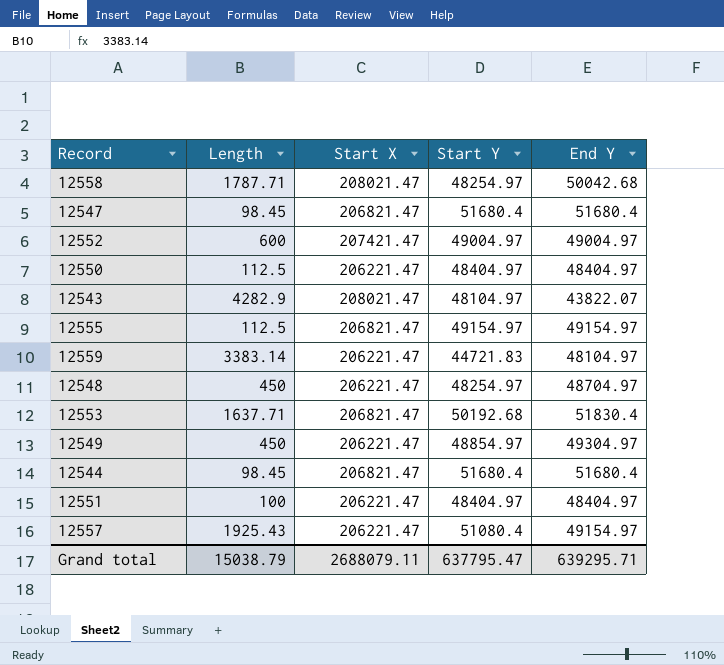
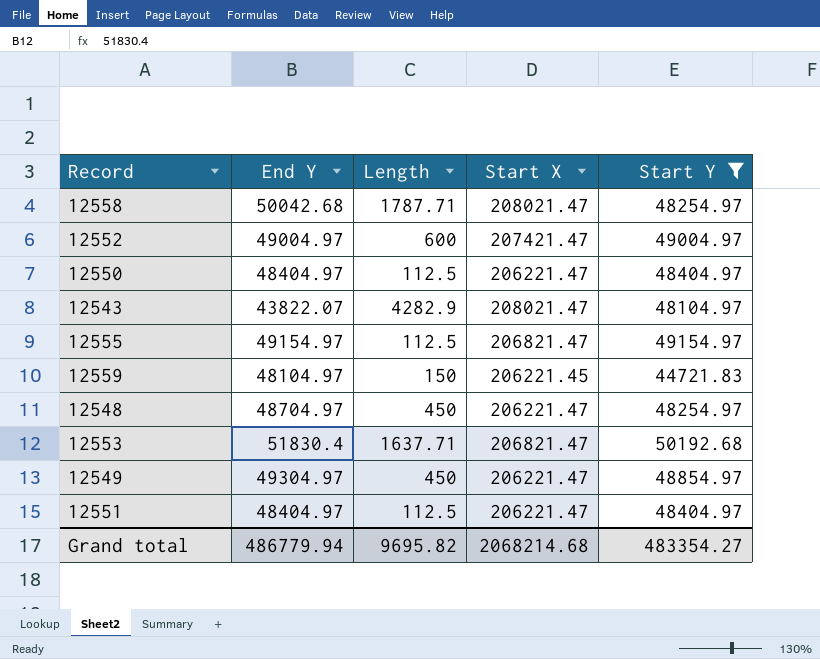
filter: none -> Start Y <= 50192.68
column End Y | position: 5 -> 2
12559 | Length: 3383.14 -> 150
12559 | Start X: 206221.47 -> 206221.45
12551 | Length: 100 -> 112.5
Grand total | End Y: 639295.71 -> 486779.94
Grand total | Length: 15038.79 -> 9695.82
Grand total | Start X: 2688079.11 -> 2068214.68
Grand total | Start Y: 637795.47 -> 483354.27

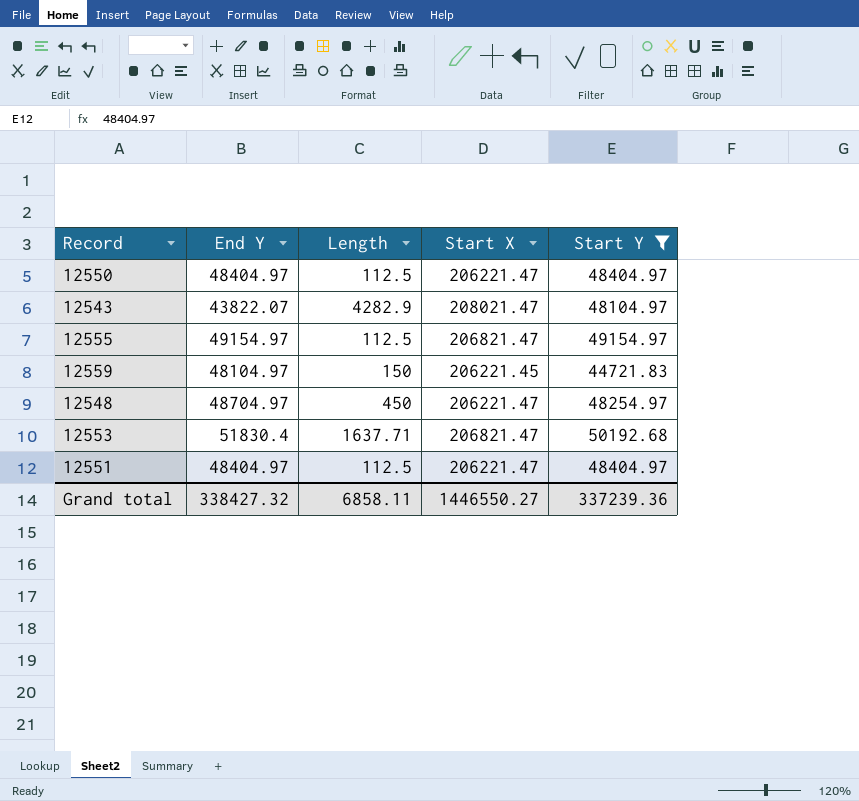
row 12558: 50042.68 | 1787.71 | 208021.47 | 48254.97 -> none
row 12552: 49004.97 | 600 | 207421.47 | 49004.97 -> none
row 12549: 49304.97 | 450 | 206221.47 | 48854.97 -> none
Grand total | End Y: 486779.94 -> 338427.32
Grand total | Length: 9695.82 -> 6858.11
Grand total | Start X: 2068214.68 -> 1446550.27
Grand total | Start Y: 483354.27 -> 337239.36

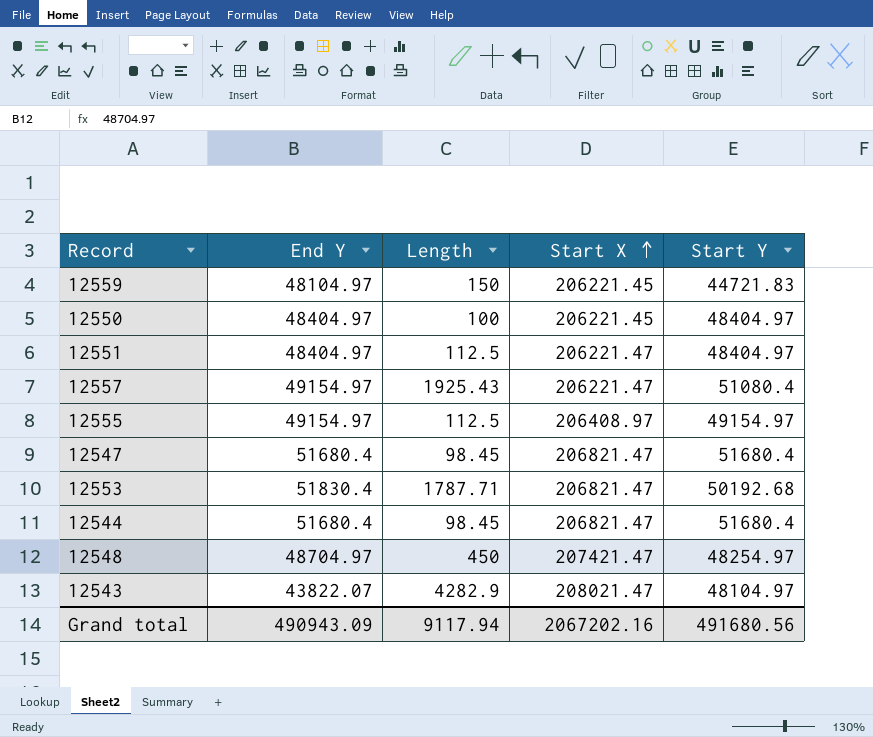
filter: Start Y <= 50192.68 -> none
row order: none -> Start X ascending
12550 | Length: 112.5 -> 100
12550 | Start X: 206221.47 -> 206221.45
12555 | Start X: 206821.47 -> 206408.97
12553 | Length: 1637.71 -> 1787.71
12548 | Start X: 206221.47 -> 207421.47
Grand total | End Y: 338427.32 -> 490943.09
Grand total | Length: 6858.11 -> 9117.94
Grand total | Start X: 1446550.27 -> 2067202.16
Grand total | Start Y: 337239.36 -> 491680.56

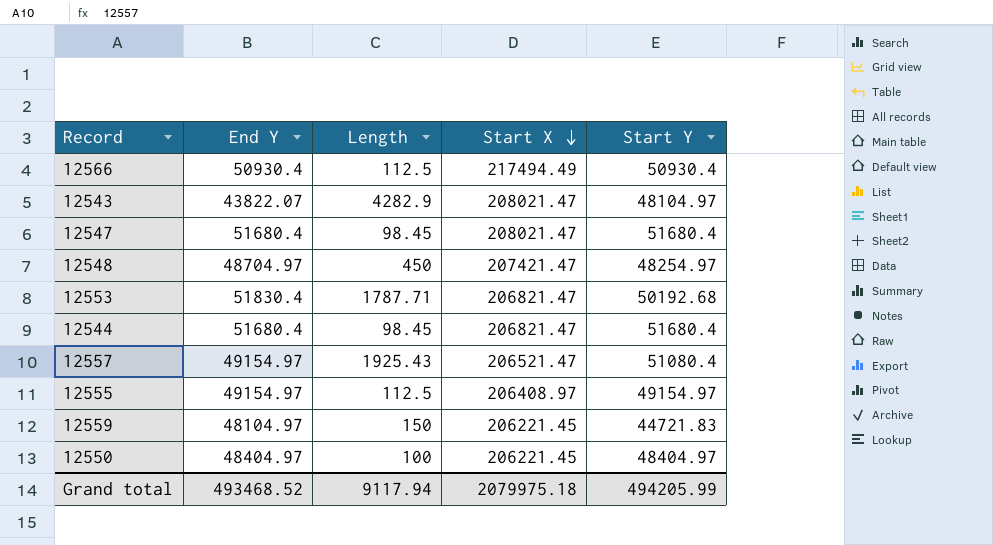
row order: Start X ascending -> Start X descending
row 12551: 48404.97 | 112.5 | 206221.47 | 48404.97 -> none
row 12566: none -> 50930.4 | 112.5 | 217494.49 | 50930.4
12547 | Start X: 206821.47 -> 208021.47
12557 | Start X: 206221.47 -> 206521.47
Grand total | End Y: 490943.09 -> 493468.52
Grand total | Start X: 2067202.16 -> 2079975.18
Grand total | Start Y: 491680.56 -> 494205.99

